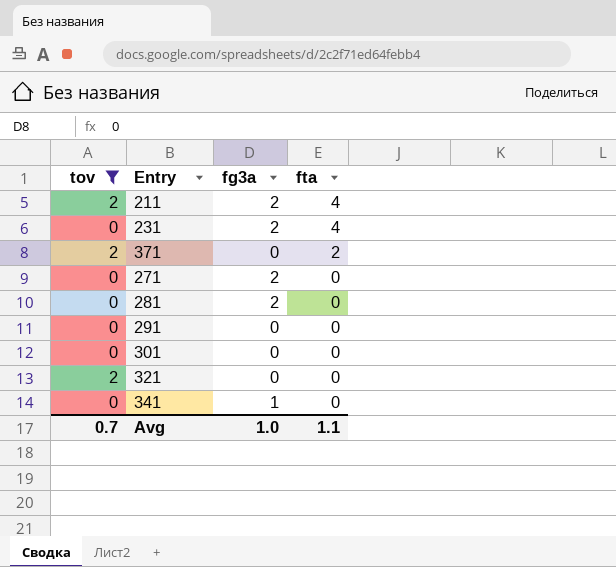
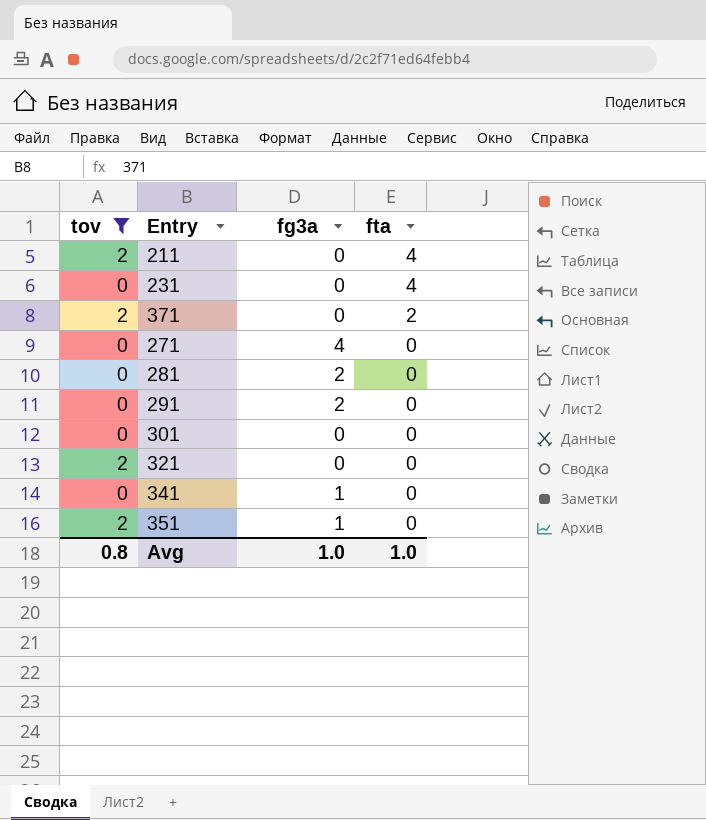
211 | fg3a: 2 -> 0
231 | fg3a: 2 -> 0
271 | fg3a: 2 -> 4
291 | fg3a: 0 -> 2
row 351: none -> 2 | 1 | 0
Avg | tov: 0.7 -> 0.8
Avg | fta: 1.1 -> 1.0

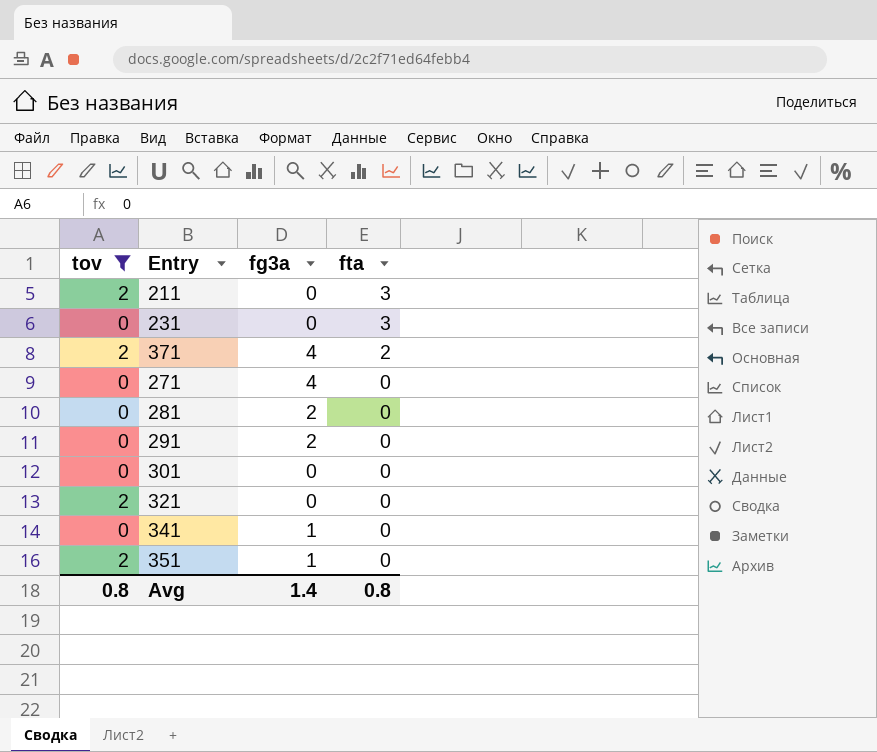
211 | fta: 4 -> 3
231 | fta: 4 -> 3
371 | fg3a: 0 -> 4
Avg | fg3a: 1.0 -> 1.4
Avg | fta: 1.0 -> 0.8

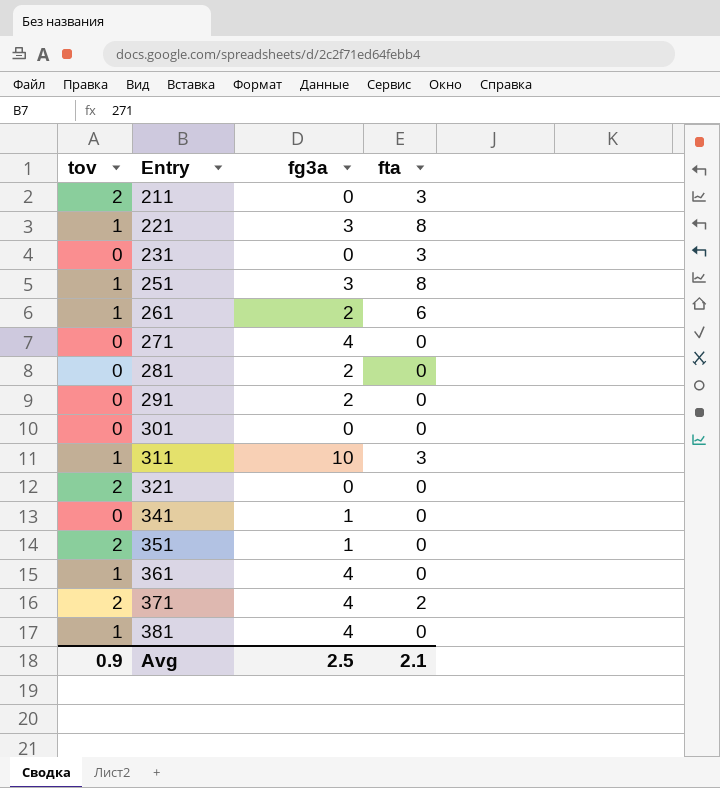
filter: tov != 1 -> none
row order: fta descending -> Entry ascending
Avg | tov: 0.8 -> 0.9
Avg | fg3a: 1.4 -> 2.5
Avg | fta: 0.8 -> 2.1

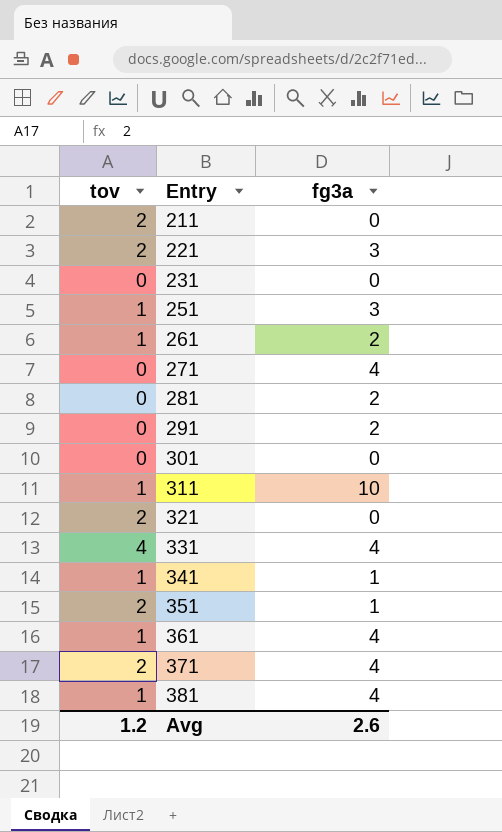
column fta | position: 4 -> none
221 | tov: 1 -> 2
row 331: none -> 4 | 4
341 | tov: 0 -> 1
Avg | tov: 0.9 -> 1.2
Avg | fg3a: 2.5 -> 2.6

